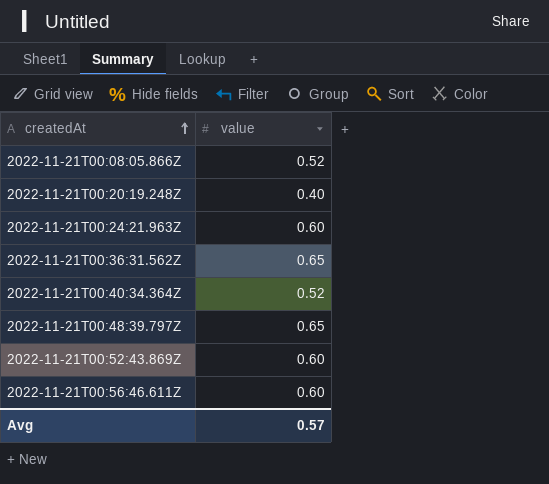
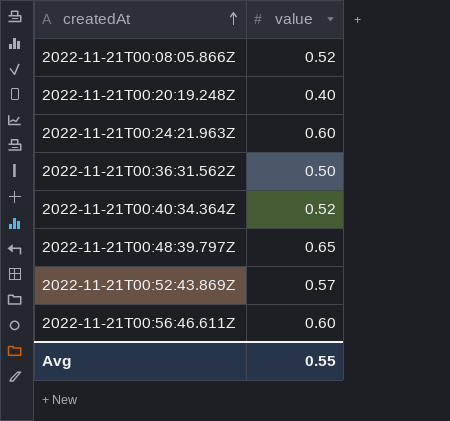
2022-11-21T00:36:31.562Z | value: 0.65 -> 0.50
2022-11-21T00:52:43.869Z | value: 0.60 -> 0.57
Avg | value: 0.57 -> 0.55

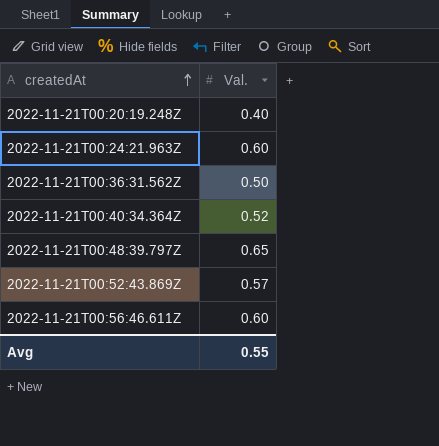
column name: value -> Val.
row 2022-11-21T00:08:05.866Z: 0.52 -> none

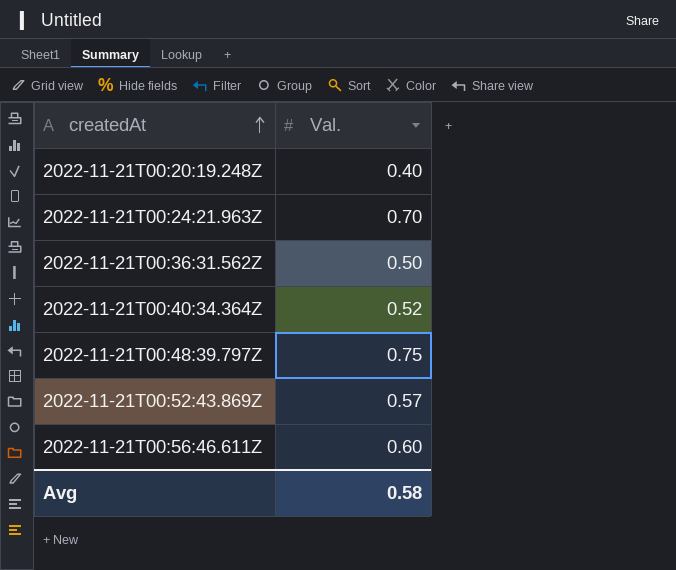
2022-11-21T00:24:21.963Z | Val.: 0.60 -> 0.70
2022-11-21T00:48:39.797Z | Val.: 0.65 -> 0.75
Avg | Val.: 0.55 -> 0.58

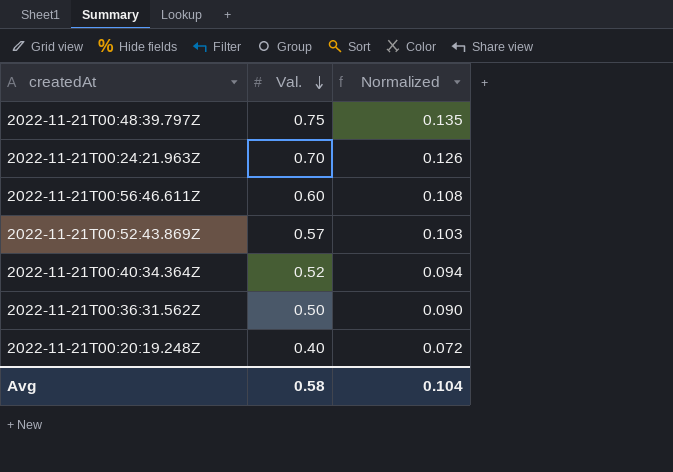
row order: createdAt ascending -> Val. descending
column Normalized | formula: none -> [Val.] * 0.18

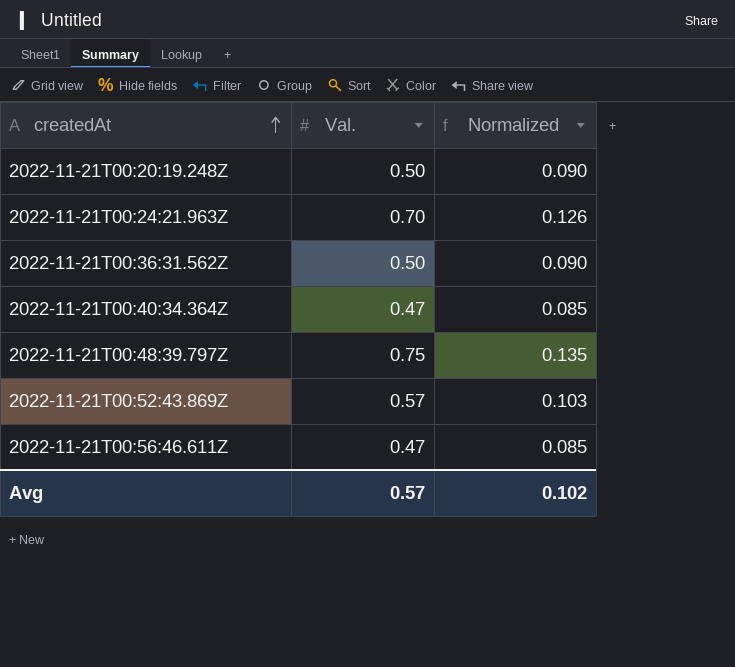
row order: Val. descending -> createdAt ascending
2022-11-21T00:20:19.248Z | Val.: 0.40 -> 0.50
2022-11-21T00:20:19.248Z | Normalized: 0.072 -> 0.090
2022-11-21T00:40:34.364Z | Val.: 0.52 -> 0.47
2022-11-21T00:40:34.364Z | Normalized: 0.094 -> 0.085
2022-11-21T00:56:46.611Z | Val.: 0.60 -> 0.47
2022-11-21T00:56:46.611Z | Normalized: 0.108 -> 0.085
Avg | Val.: 0.58 -> 0.57
Avg | Normalized: 0.104 -> 0.102

